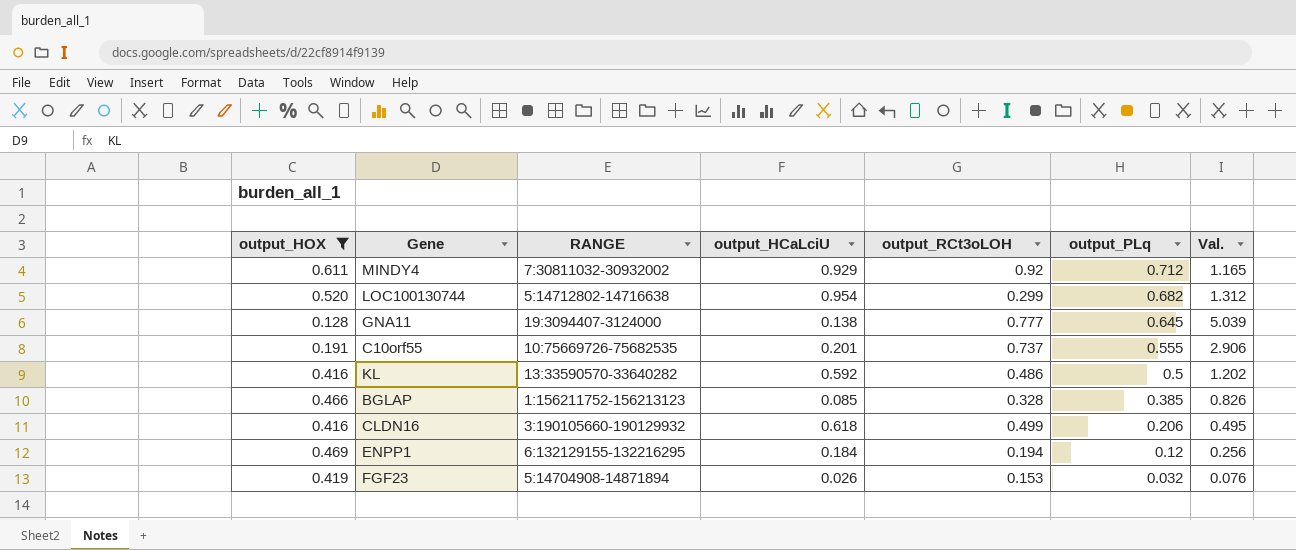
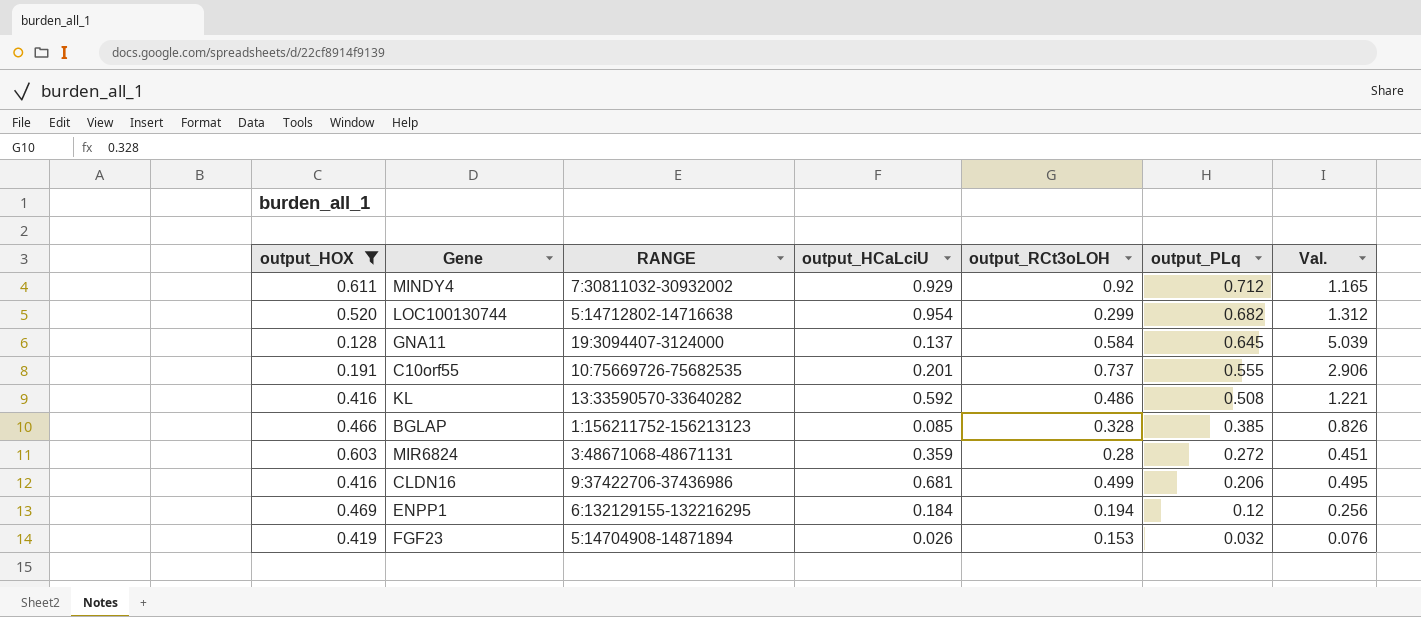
GNA11 | output_HCaLciU: 0.138 -> 0.137
GNA11 | output_RCt3oLOH: 0.777 -> 0.584
KL | output_PLq: 0.5 -> 0.508
KL | Val.: 1.202 -> 1.221
row MIR6824: none -> 0.603 | 3:48671068-48671131 | 0.359 | 0.28 | 0.272 | 0.451
CLDN16 | RANGE: 3:190105660-190129932 -> 9:37422706-37436986
CLDN16 | output_HCaLciU: 0.618 -> 0.681

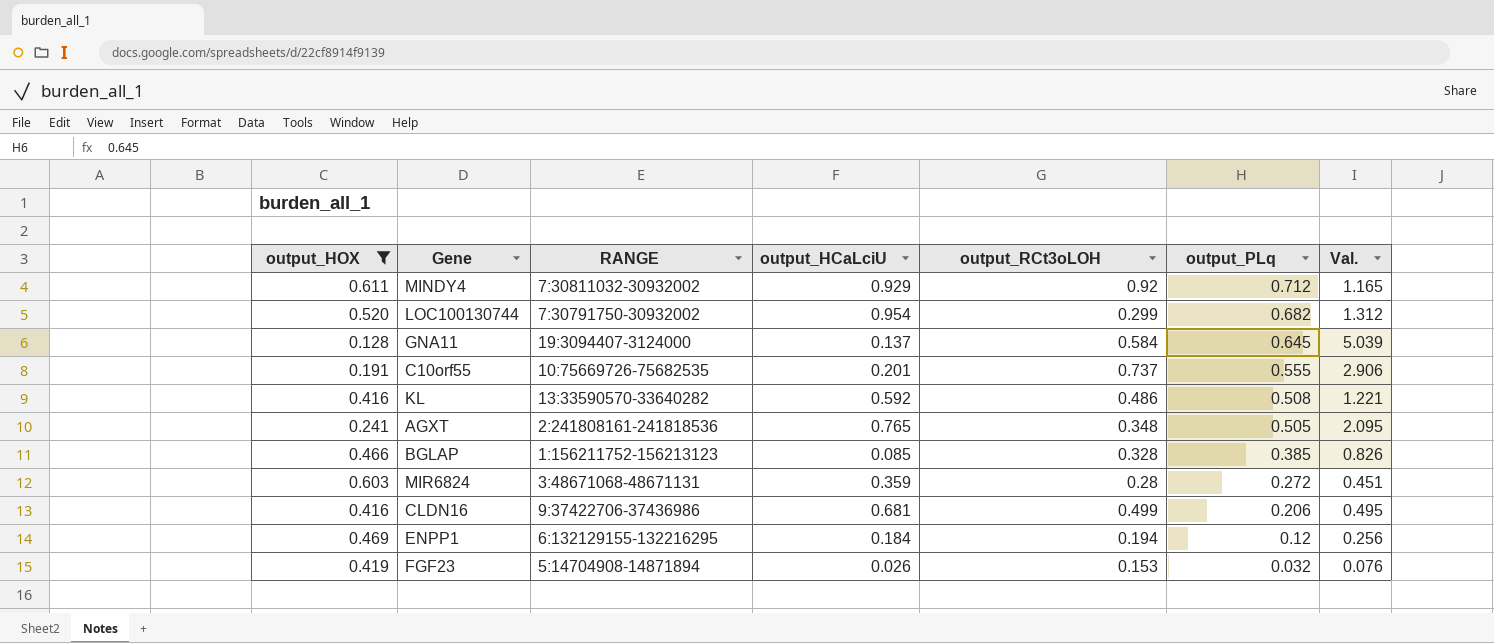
LOC100130744 | RANGE: 5:14712802-14716638 -> 7:30791750-30932002
row AGXT: none -> 0.241 | 2:241808161-241818536 | 0.765 | 0.348 | 0.505 | 2.095

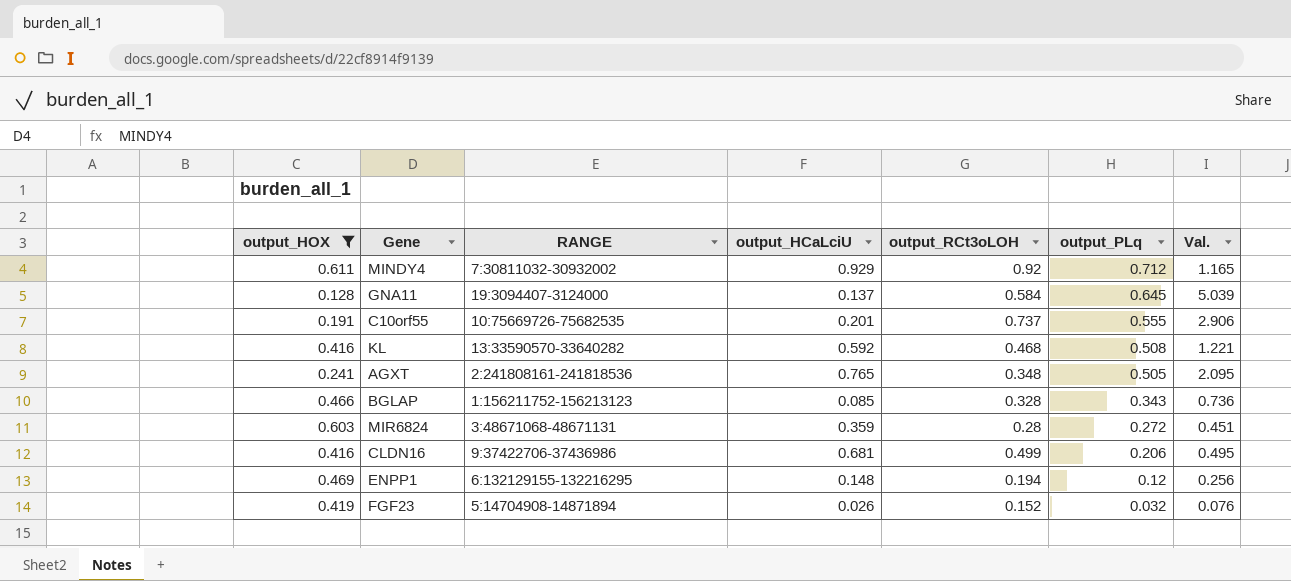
row LOC100130744: 0.520 | 7:30791750-30932002 | 0.954 | 0.299 | 0.682 | 1.312 -> none
KL | output_RCt3oLOH: 0.486 -> 0.468
BGLAP | output_PLq: 0.385 -> 0.343
BGLAP | Val.: 0.826 -> 0.736
ENPP1 | output_HCaLciU: 0.184 -> 0.148
FGF23 | output_RCt3oLOH: 0.153 -> 0.152

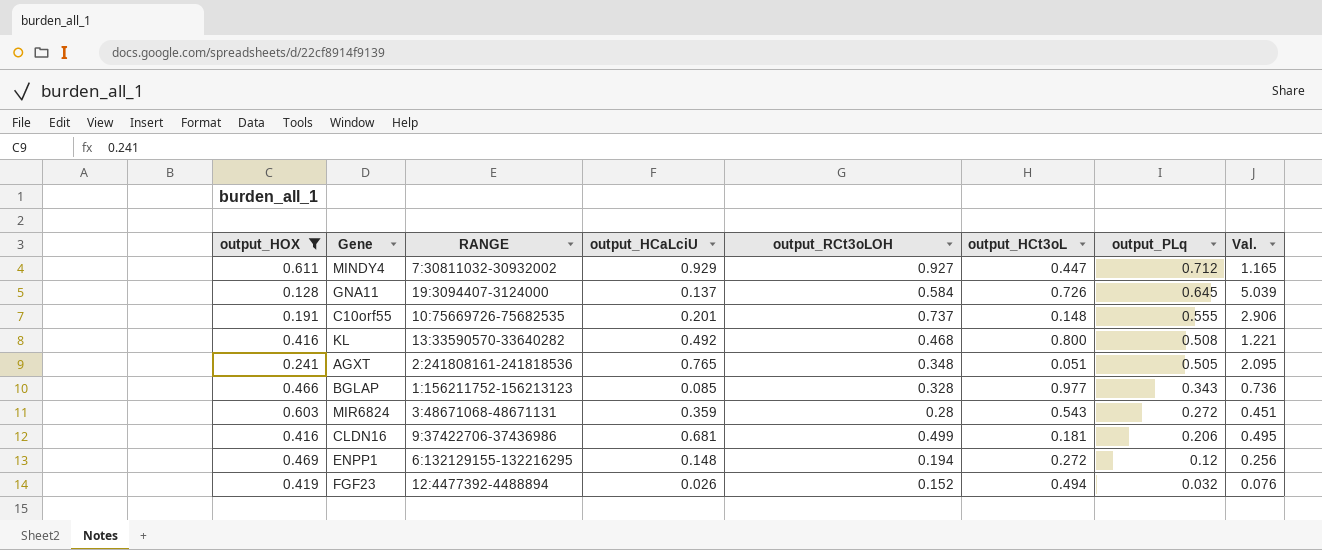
column output_HCt3oL | position: none -> 6
MINDY4 | output_RCt3oLOH: 0.92 -> 0.927
KL | output_HCaLciU: 0.592 -> 0.492
FGF23 | RANGE: 5:14704908-14871894 -> 12:4477392-4488894

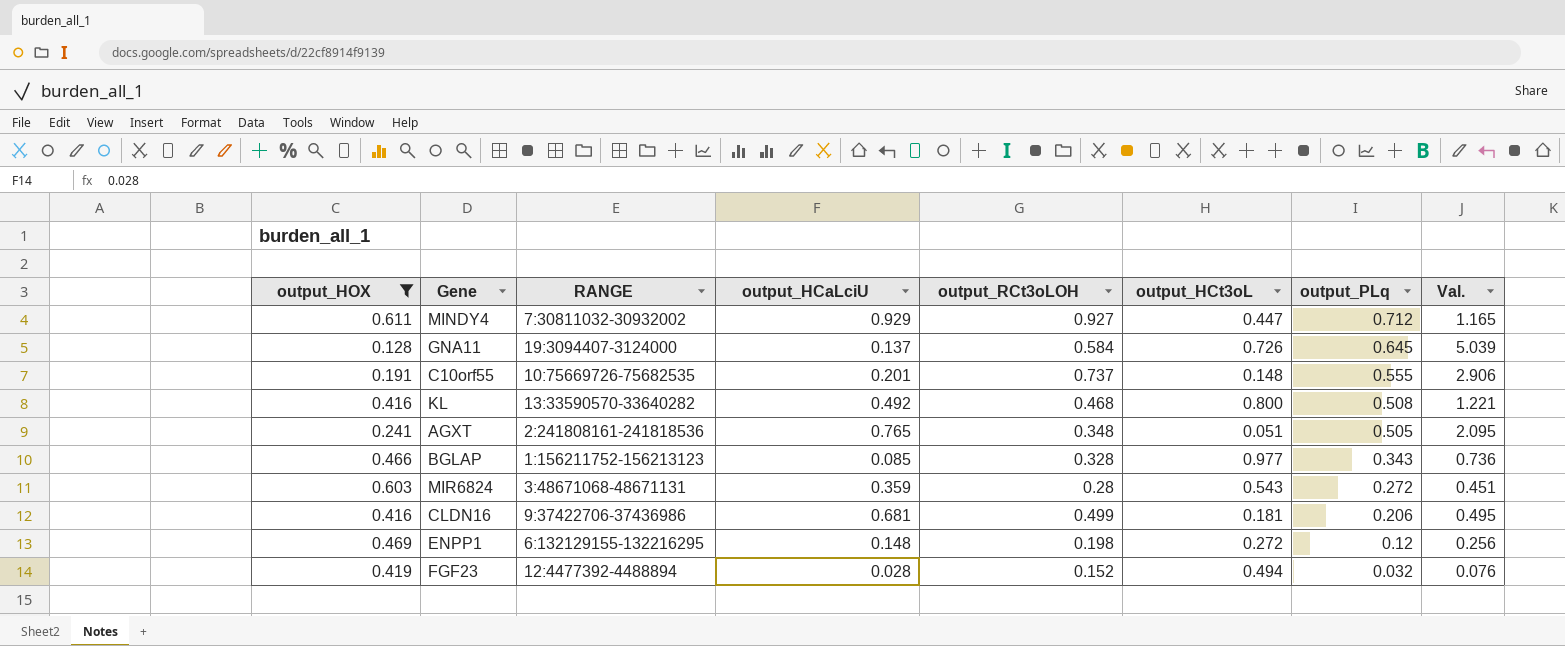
ENPP1 | output_RCt3oLOH: 0.194 -> 0.198
FGF23 | output_HCaLciU: 0.026 -> 0.028

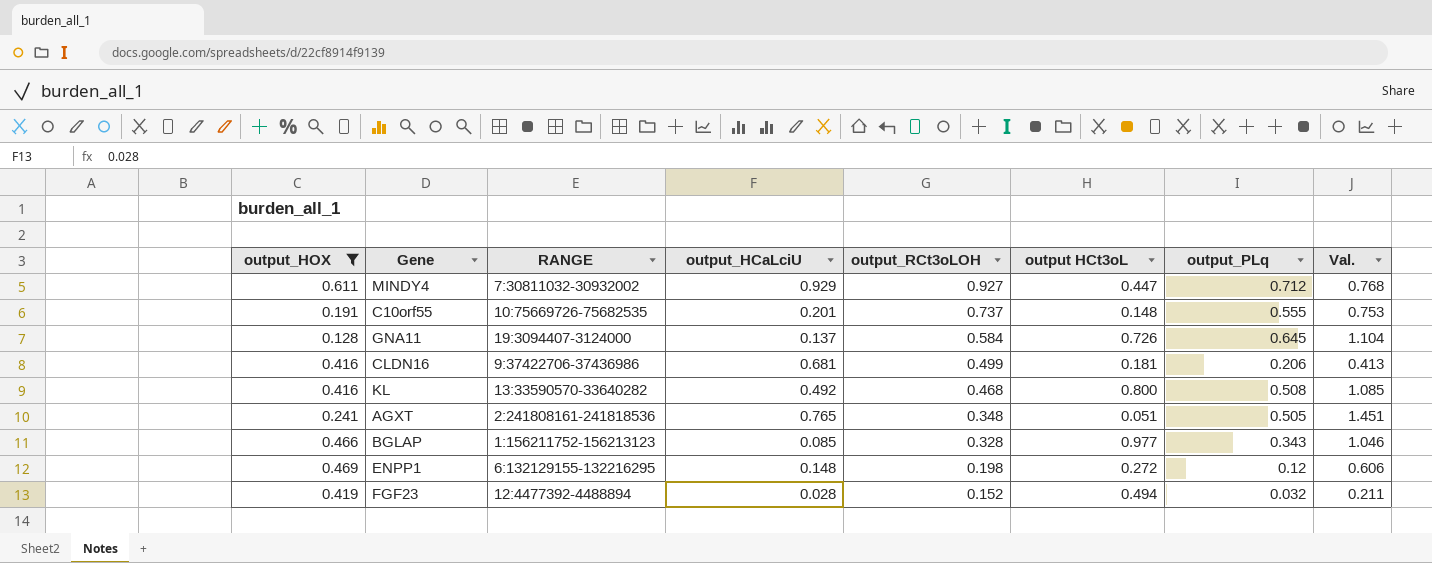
row order: output_PLq descending -> output_RCt3oLOH descending
column name: output_HCt3oL -> output HCt3oL
column Val. | formula: [output_PLq] / [output_HOX] -> [output_PLq] / [output_RCt3oLOH]
row MIR6824: 0.603 | 3:48671068-48671131 | 0.359 | 0.28 | 0.543 | 0.272 | 0.451 -> none

